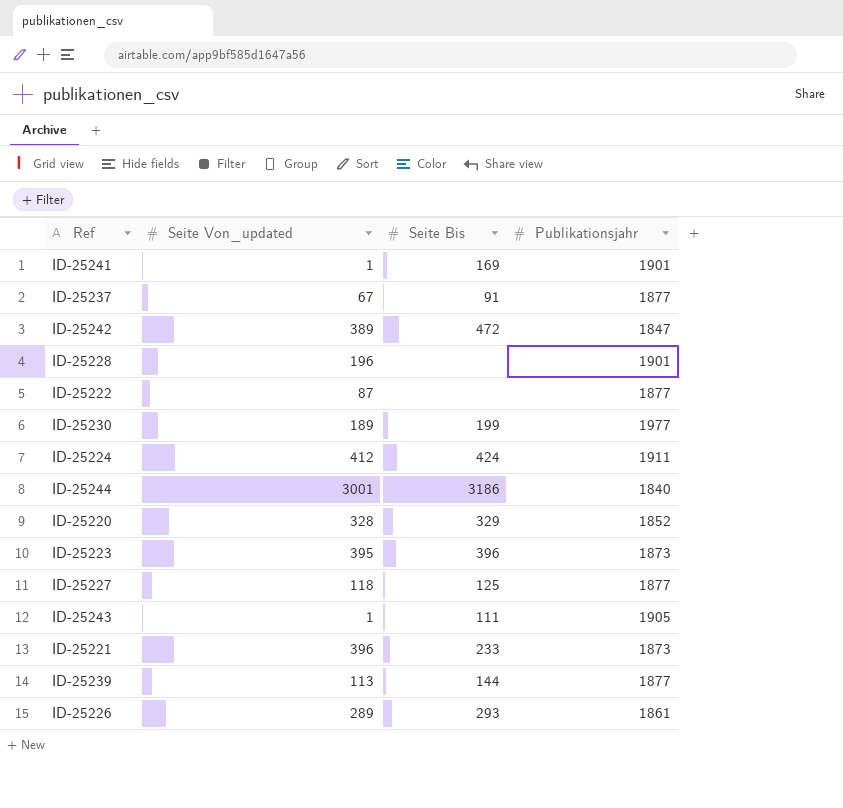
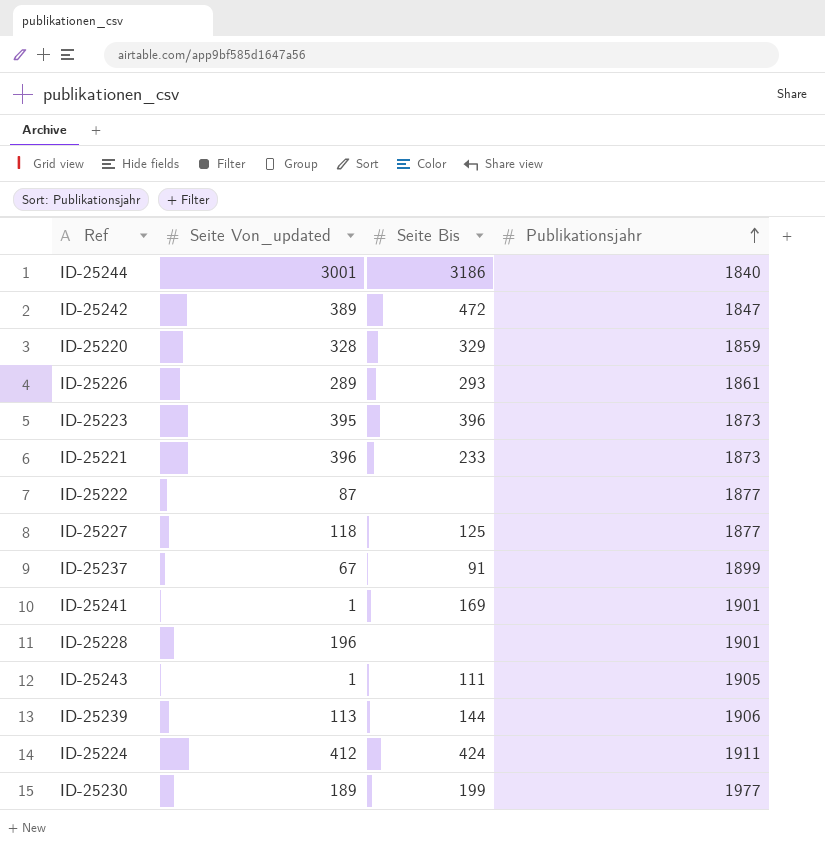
row order: none -> Publikationsjahr ascending
ID-25220 | Publikationsjahr: 1852 -> 1859
ID-25237 | Publikationsjahr: 1877 -> 1899
ID-25239 | Publikationsjahr: 1877 -> 1906

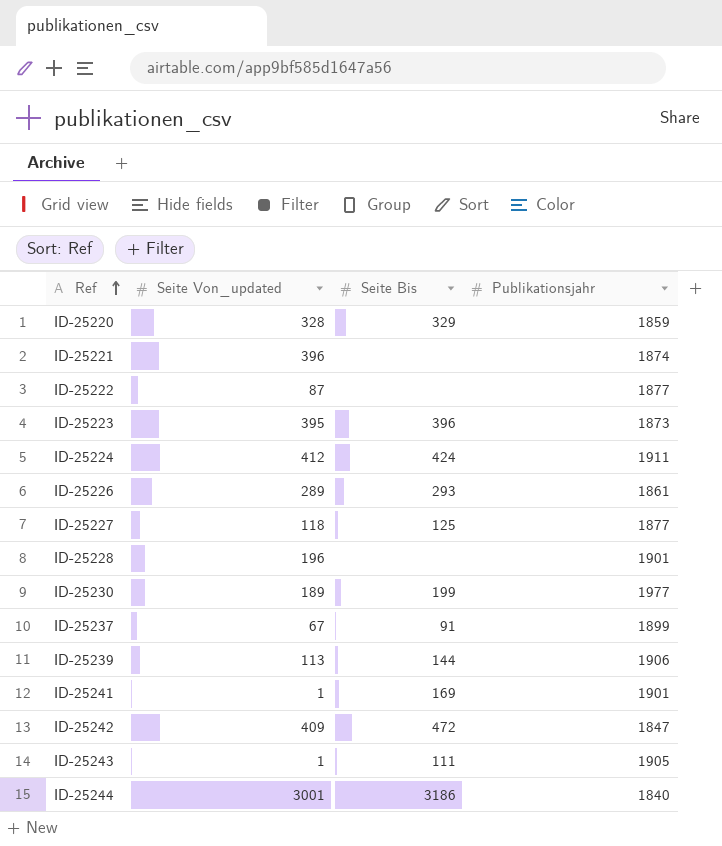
row order: Publikationsjahr ascending -> Ref ascending
ID-25221 | Seite Bis: 233 -> none
ID-25221 | Publikationsjahr: 1873 -> 1874
ID-25242 | Seite Von_updated: 389 -> 409

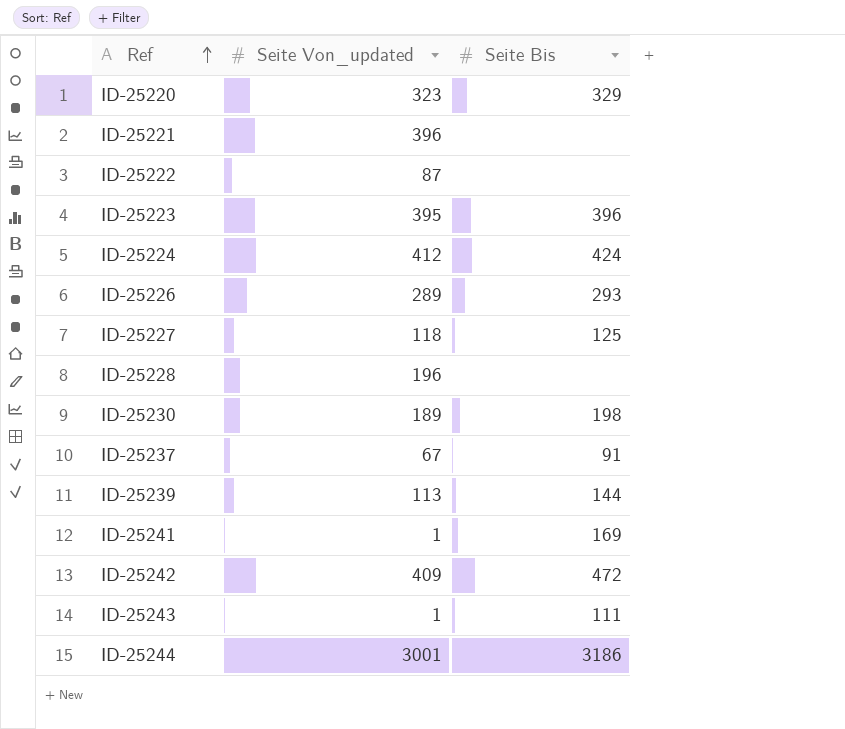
column Publikationsjahr | position: 4 -> none
ID-25220 | Seite Von_updated: 328 -> 323
ID-25230 | Seite Bis: 199 -> 198

